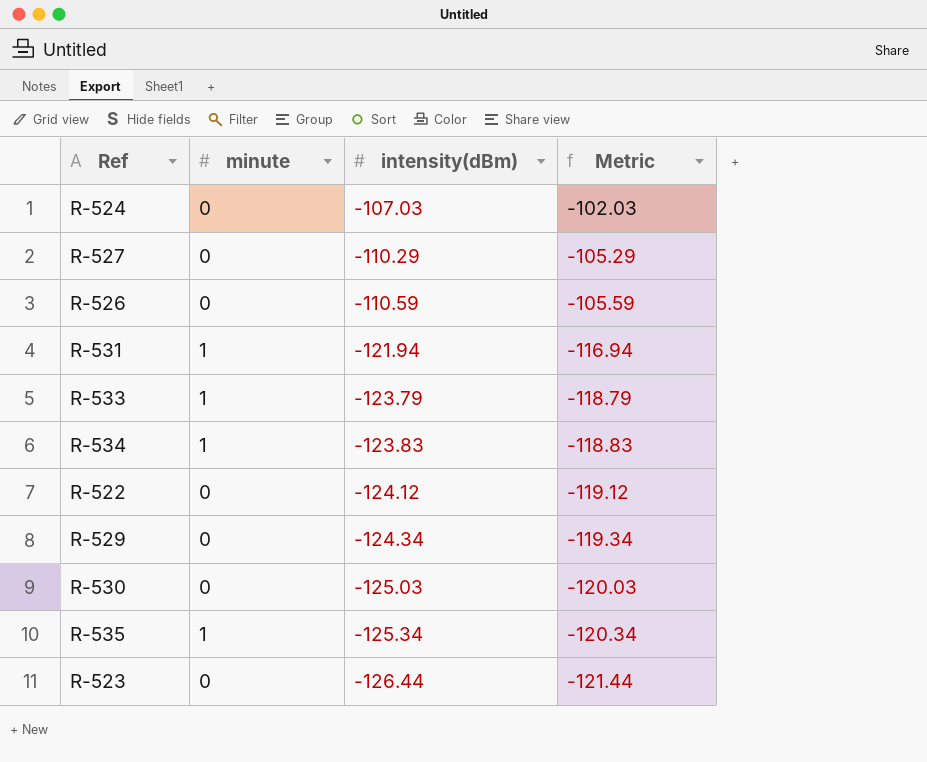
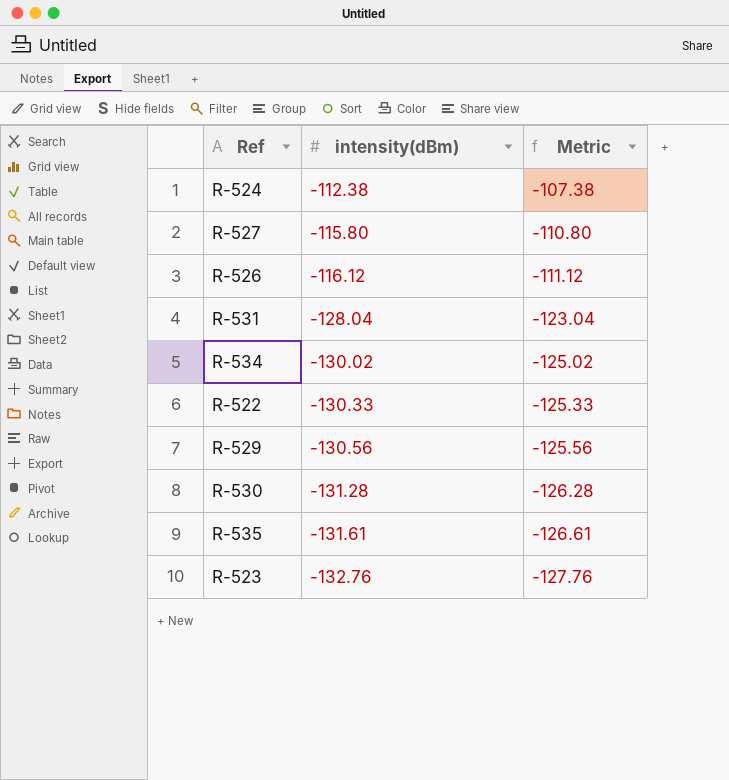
column minute | position: 2 -> none
row R-533: 1 | -123.79 | -118.79 -> none
R-524 | intensity(dBm): -107.03 -> -112.38
R-524 | Metric: -102.03 -> -107.38
R-527 | intensity(dBm): -110.29 -> -115.80
R-527 | Metric: -105.29 -> -110.80
R-526 | intensity(dBm): -110.59 -> -116.12
R-526 | Metric: -105.59 -> -111.12
R-531 | intensity(dBm): -121.94 -> -128.04
R-531 | Metric: -116.94 -> -123.04
R-534 | intensity(dBm): -123.83 -> -130.02
R-534 | Metric: -118.83 -> -125.02
R-522 | intensity(dBm): -124.12 -> -130.33
R-522 | Metric: -119.12 -> -125.33
R-529 | intensity(dBm): -124.34 -> -130.56
R-529 | Metric: -119.34 -> -125.56
R-530 | intensity(dBm): -125.03 -> -131.28
R-530 | Metric: -120.03 -> -126.28
R-535 | intensity(dBm): -125.34 -> -131.61
R-535 | Metric: -120.34 -> -126.61
R-523 | intensity(dBm): -126.44 -> -132.76
R-523 | Metric: -121.44 -> -127.76

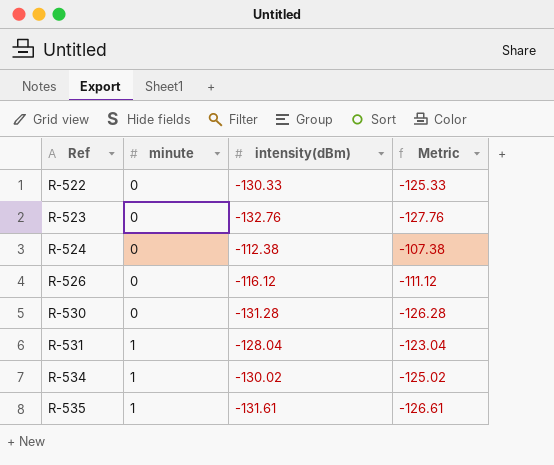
row order: intensity(dBm) descending -> Ref ascending
column minute | position: none -> 2
row R-527: -115.80 | -110.80 -> none
row R-529: -130.56 | -125.56 -> none

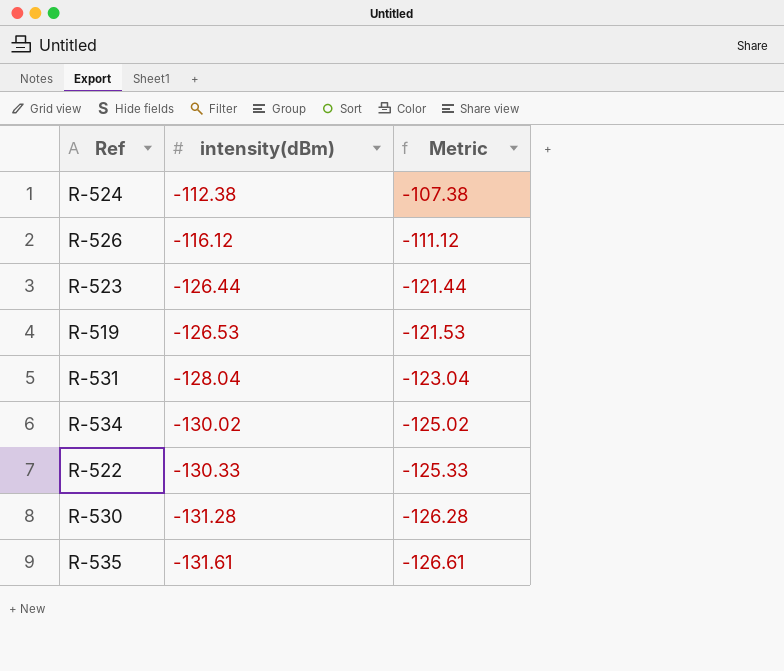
row order: Ref ascending -> intensity(dBm) descending
column minute | position: 2 -> none
R-523 | intensity(dBm): -132.76 -> -126.44
R-523 | Metric: -127.76 -> -121.44
row R-519: none -> -126.53 | -121.53

